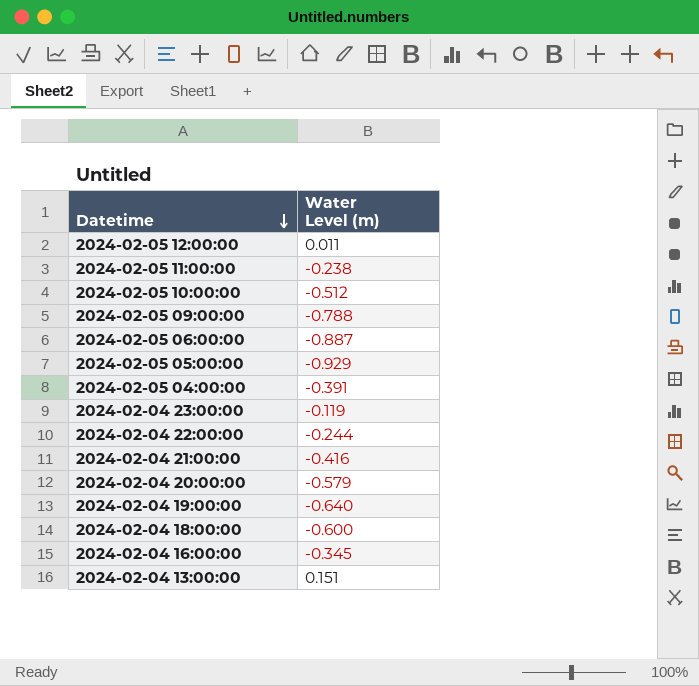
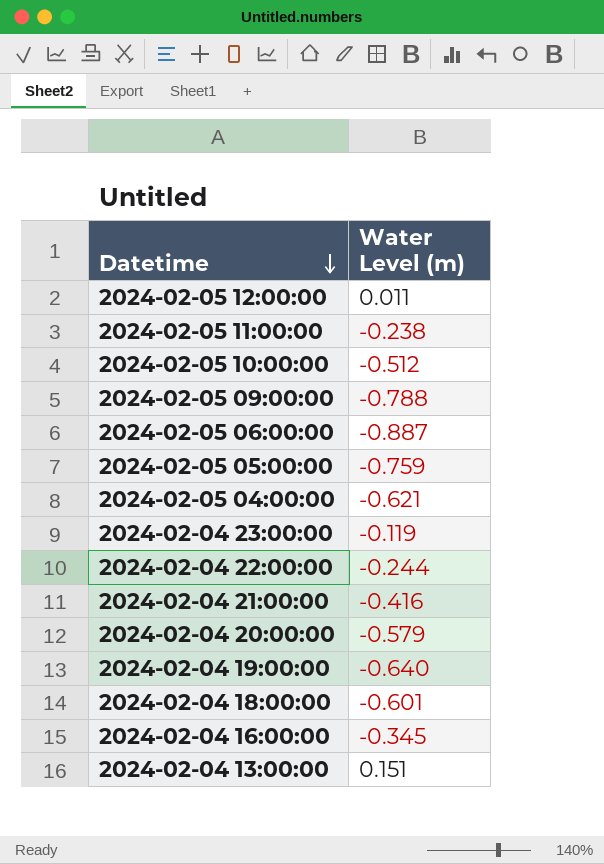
2024-02-05 05:00:00 | Water Level (m): -0.929 -> -0.759
2024-02-05 04:00:00 | Water Level (m): -0.391 -> -0.621
2024-02-04 18:00:00 | Water Level (m): -0.600 -> -0.601

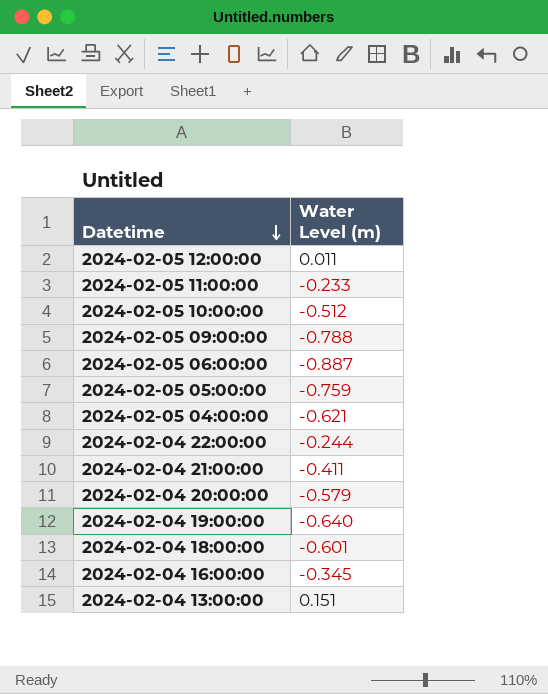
row 2024-02-04 23:00:00: -0.119 -> none
2024-02-05 11:00:00 | Water Level (m): -0.238 -> -0.233
2024-02-04 21:00:00 | Water Level (m): -0.416 -> -0.411

